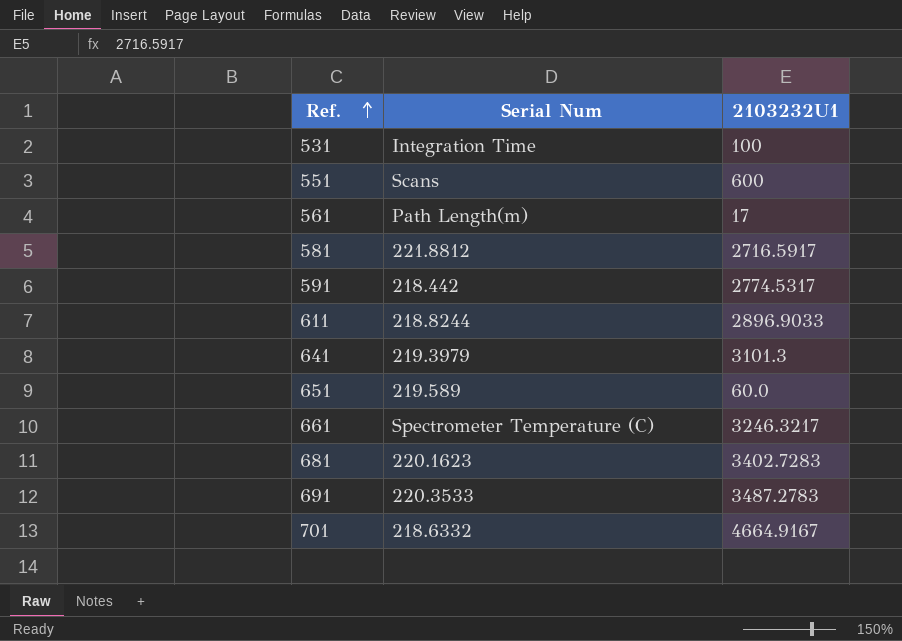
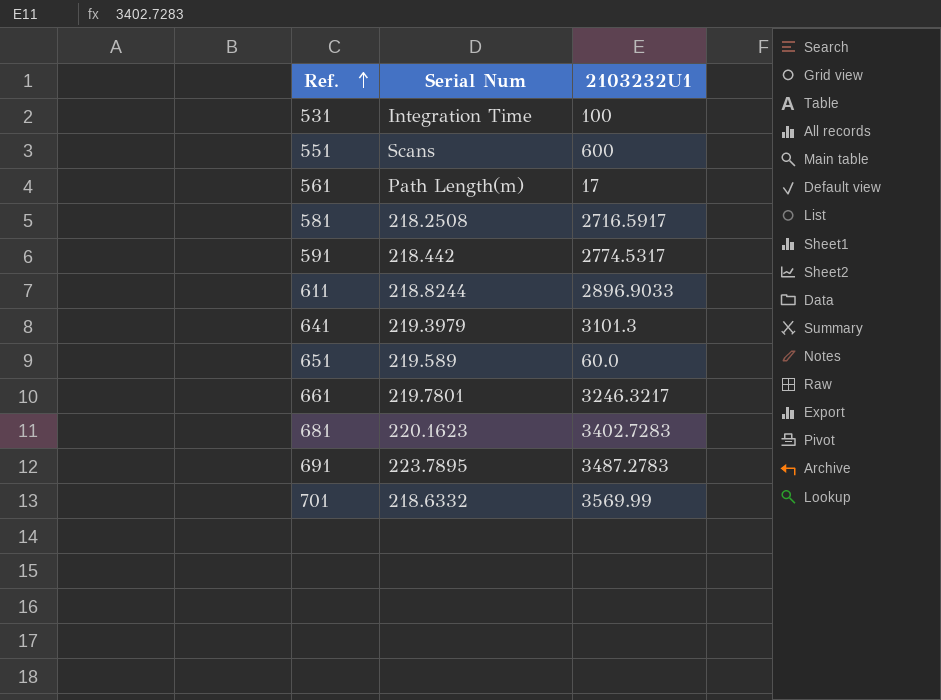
581 | Serial Num: 221.8812 -> 218.2508
661 | Serial Num: Spectrometer Temperature (C) -> 219.7801
691 | Serial Num: 220.3533 -> 223.7895
701 | 2103232U1: 4664.9167 -> 3569.99

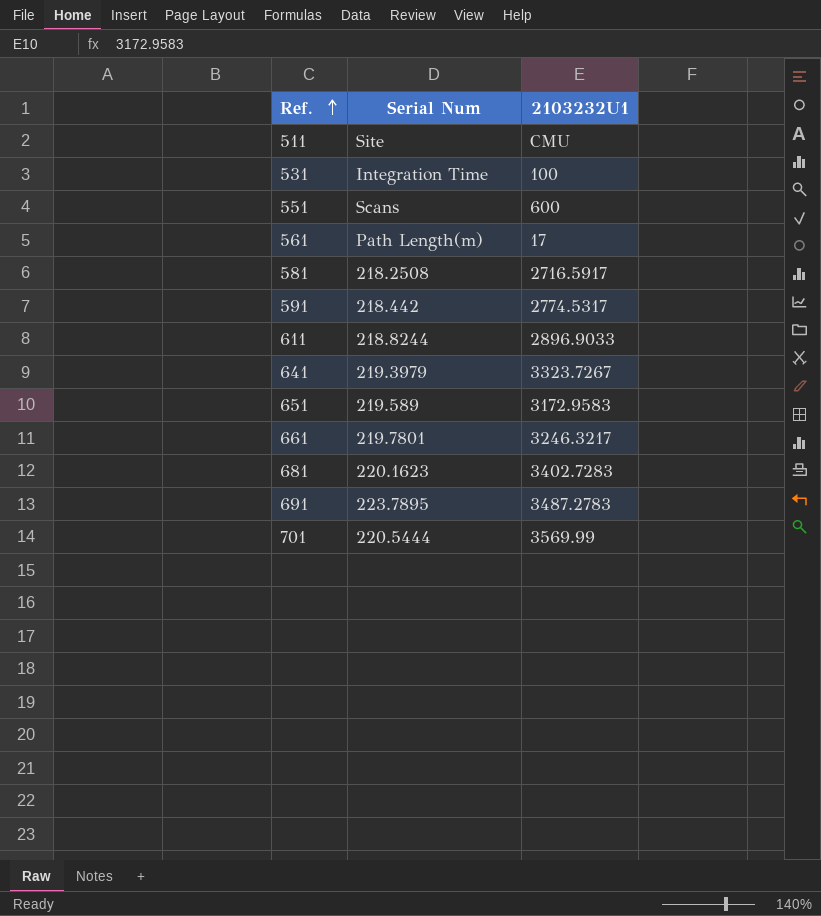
row 511: none -> Site | CMU
641 | 2103232U1: 3101.3 -> 3323.7267
651 | 2103232U1: 60.0 -> 3172.9583
701 | Serial Num: 218.6332 -> 220.5444

